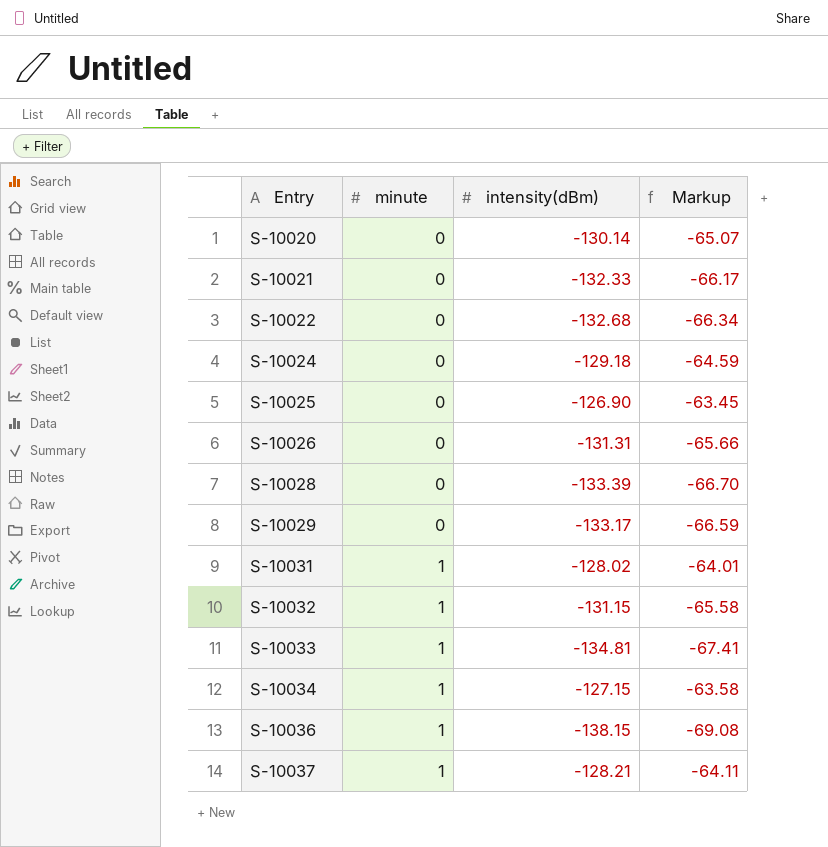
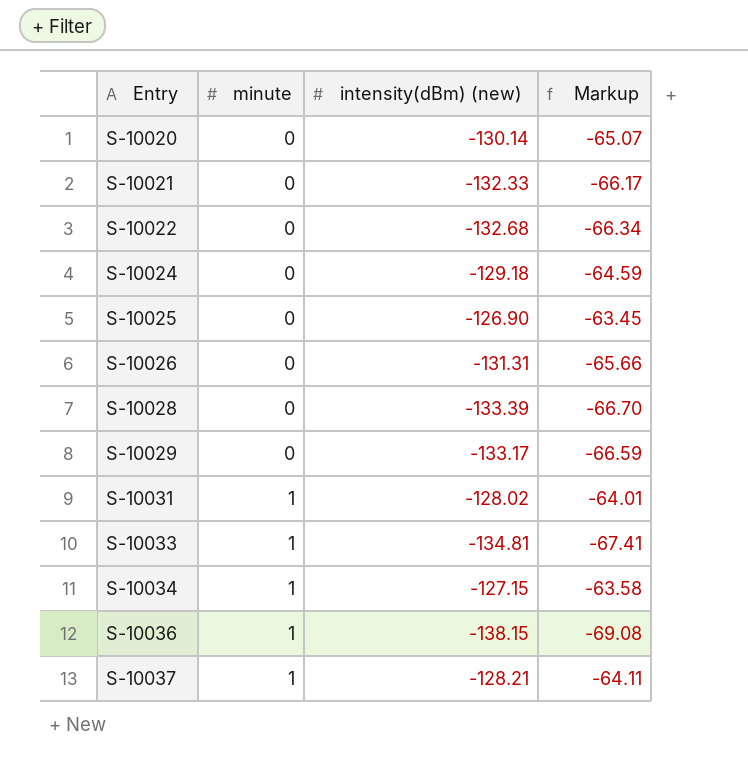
column name: intensity(dBm) -> intensity(dBm) (new)
row S-10032: 1 | -131.15 | -65.58 -> none

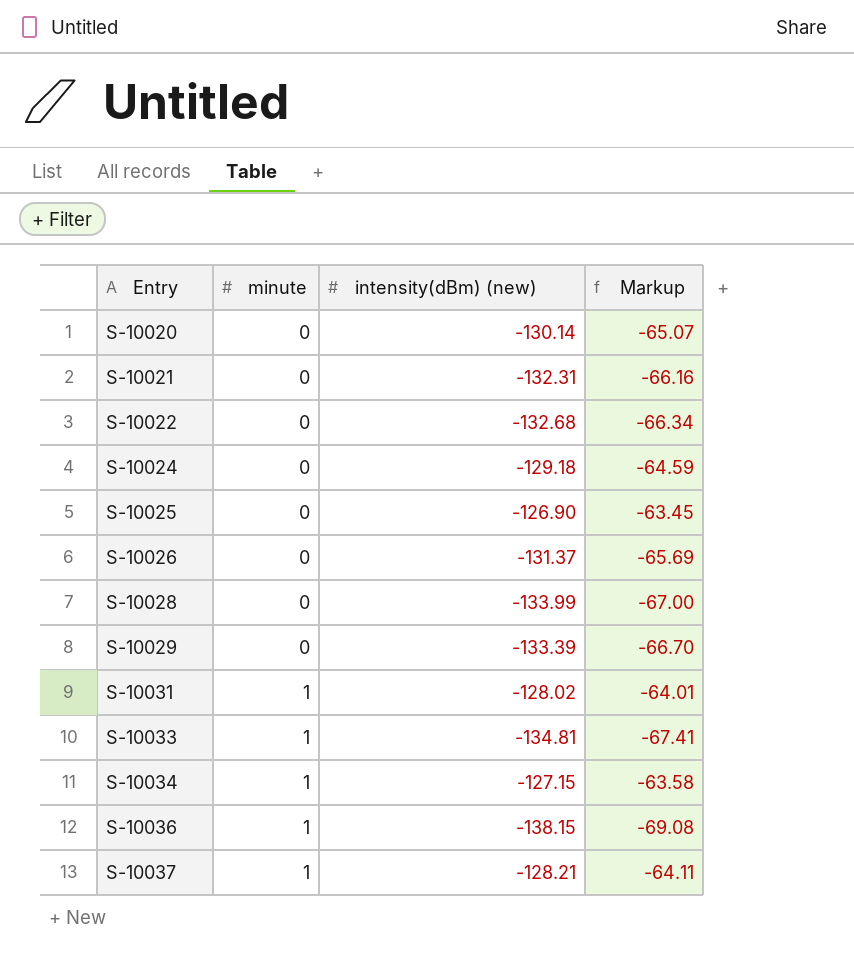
S-10021 | intensity(dBm) (new): -132.33 -> -132.31
S-10021 | Markup: -66.17 -> -66.16
S-10026 | intensity(dBm) (new): -131.31 -> -131.37
S-10026 | Markup: -65.66 -> -65.69
S-10028 | intensity(dBm) (new): -133.39 -> -133.99
S-10028 | Markup: -66.70 -> -67.00
S-10029 | intensity(dBm) (new): -133.17 -> -133.39
S-10029 | Markup: -66.59 -> -66.70

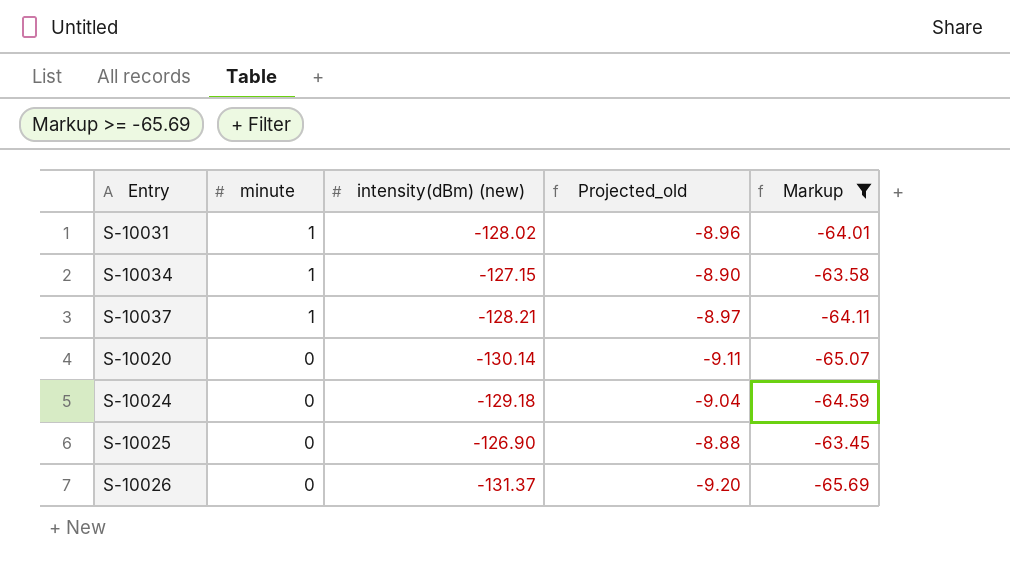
filter: none -> Markup >= -65.69
row order: Entry ascending -> minute descending
column Projected_old | formula: none -> [intensity(dBm) (new)] * 0.07

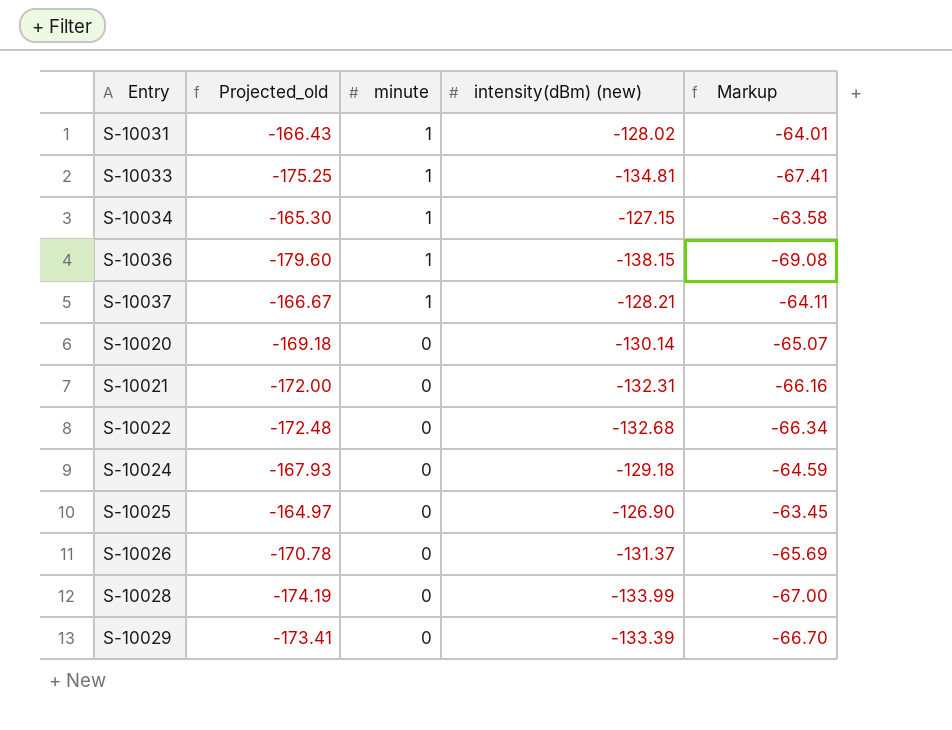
filter: Markup >= -65.69 -> none
column Projected_old | formula: [intensity(dBm) (new)] * 0.07 -> [intensity(dBm) (new)] * 1.3
column Projected_old | position: 4 -> 2

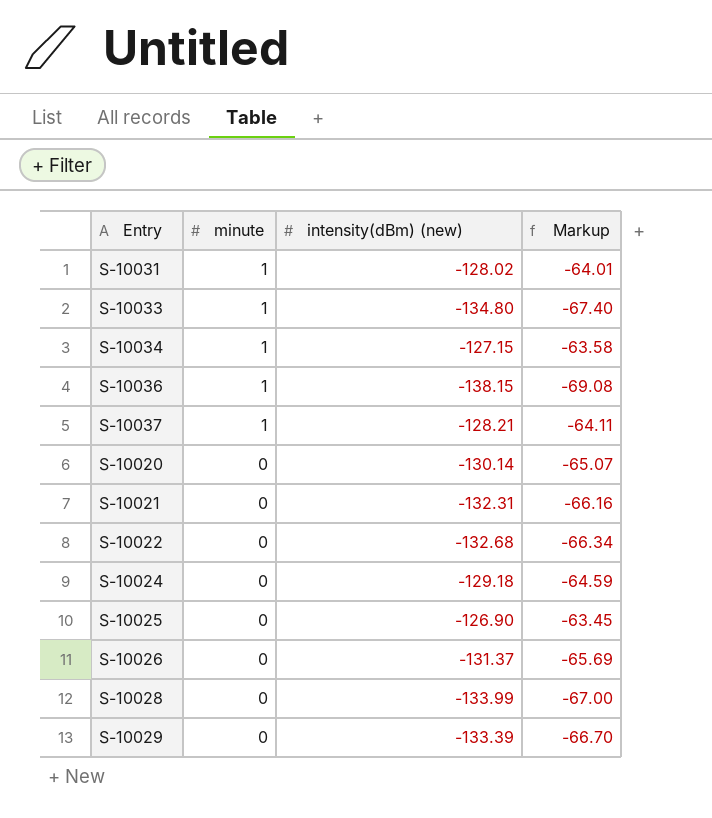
column Projected_old | formula: [intensity(dBm) (new)] * 1.3 -> none
S-10033 | intensity(dBm) (new): -134.81 -> -134.80
S-10033 | Markup: -67.41 -> -67.40

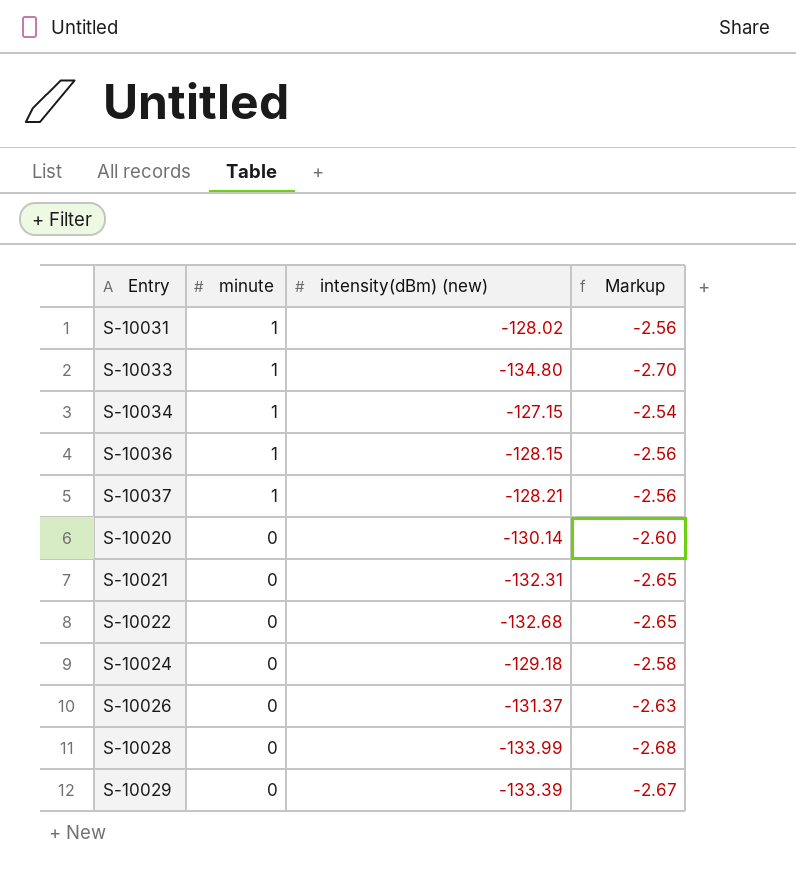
column Markup | formula: [intensity(dBm) (new)] * 0.5 -> [intensity(dBm) (new)] * 0.02
row S-10025: 0 | -126.90 | -63.45 -> none
S-10036 | intensity(dBm) (new): -138.15 -> -128.15

